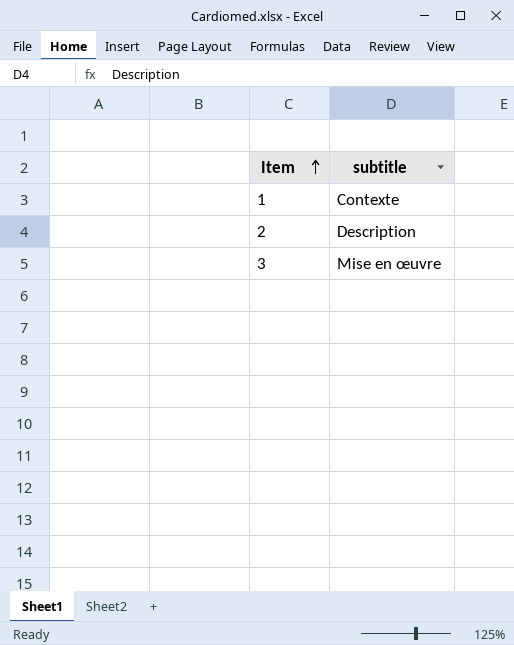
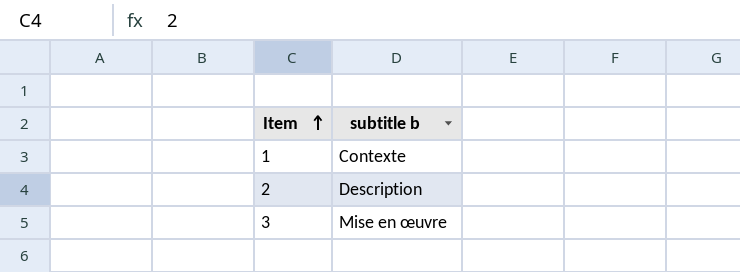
column name: subtitle -> subtitle b

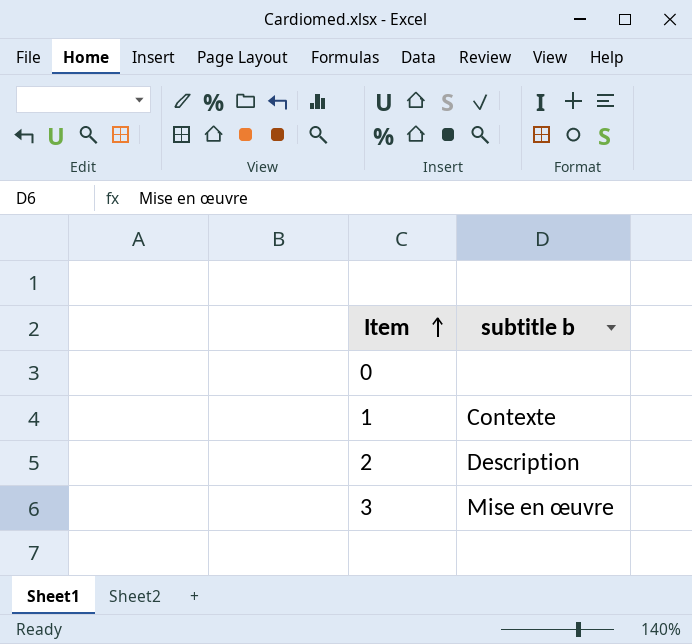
row 0: none -> none

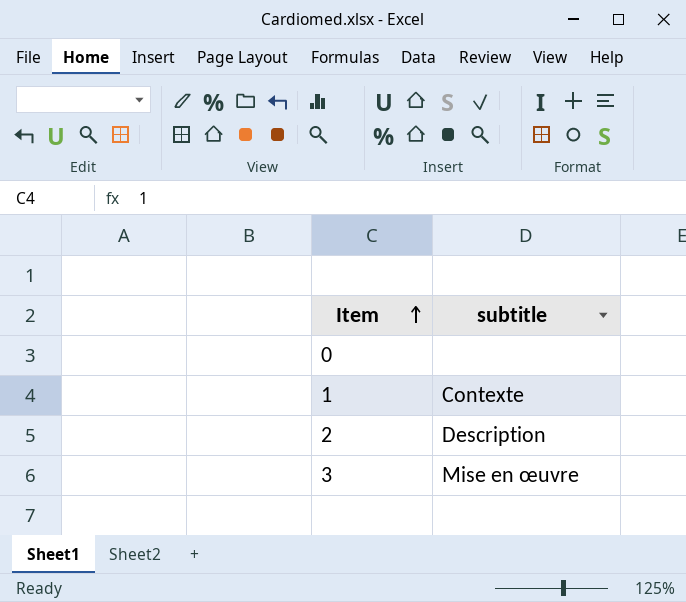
column name: subtitle b -> subtitle

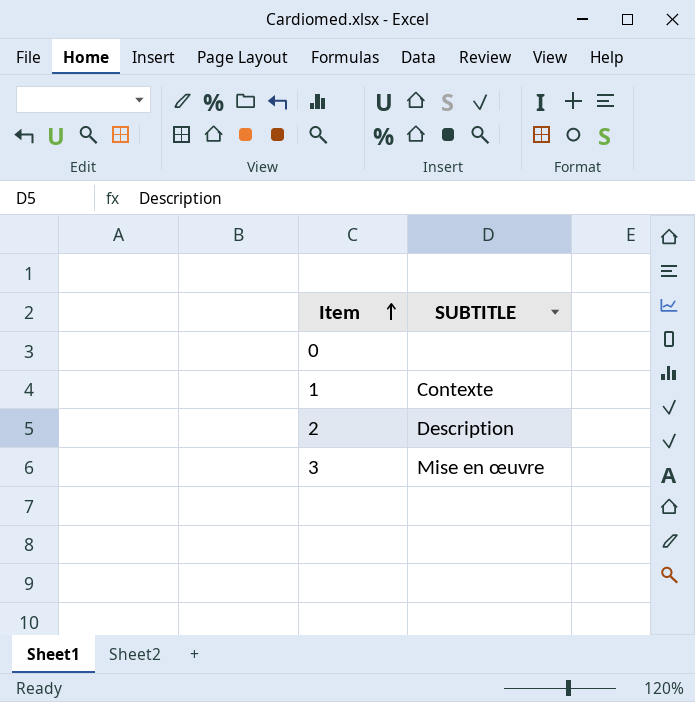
column name: subtitle -> SUBTITLE

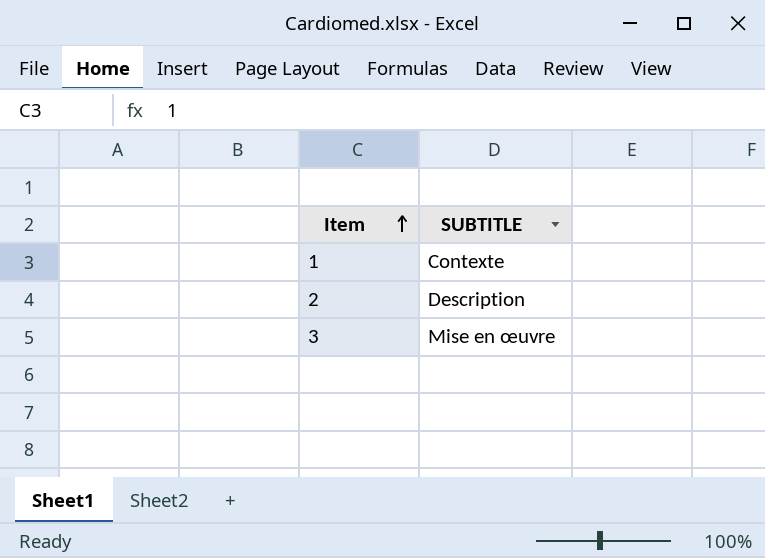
row 0: none -> none

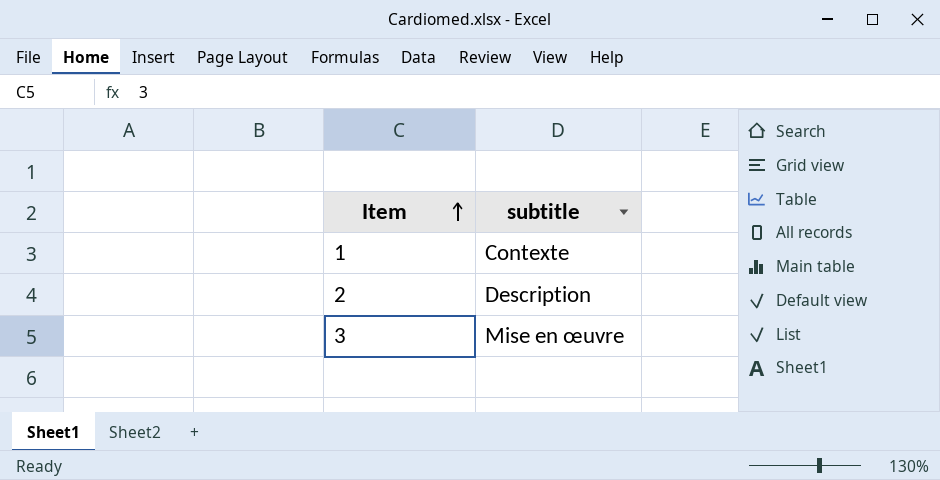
column name: SUBTITLE -> subtitle

